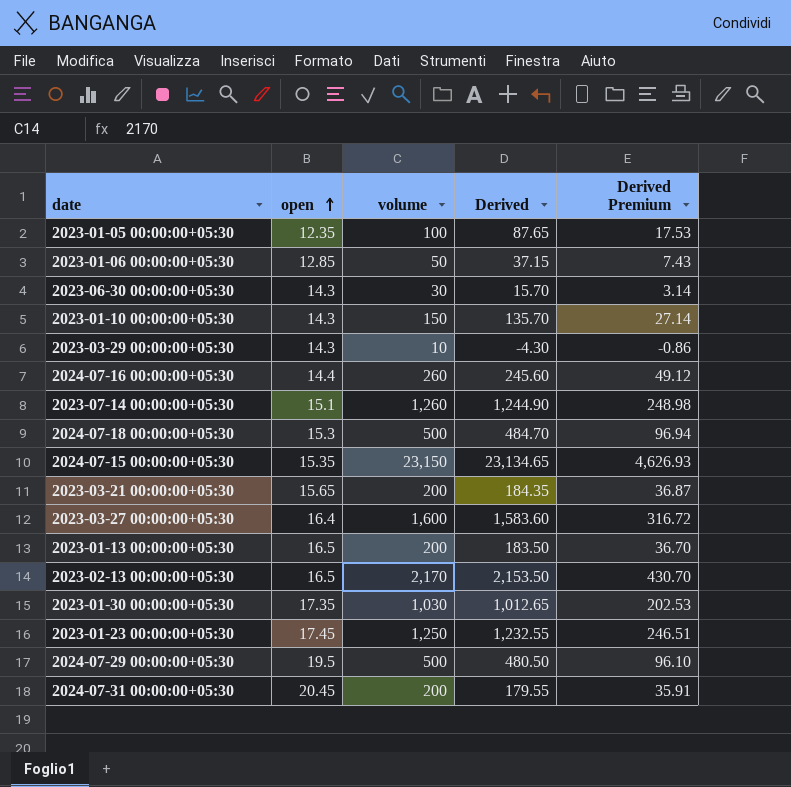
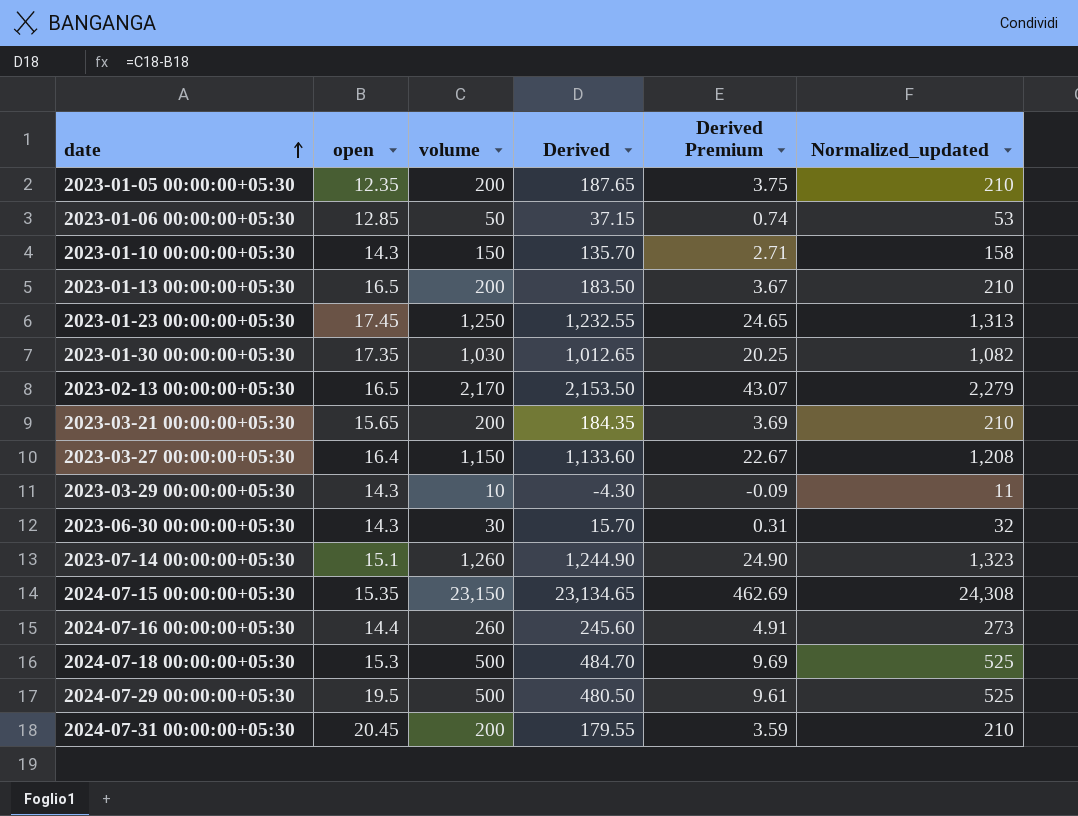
row order: open ascending -> date ascending
column Derived Premium | formula: [Derived] * 0.2 -> [Derived] * 0.02
column Normalized_updated | formula: none -> [volume] * 1.05
2023-01-05 00:00:00+05:30 | volume: 100 -> 200
2023-01-05 00:00:00+05:30 | Derived: 87.65 -> 187.65
2023-03-27 00:00:00+05:30 | volume: 1,600 -> 1,150
2023-03-27 00:00:00+05:30 | Derived: 1,583.60 -> 1,133.60

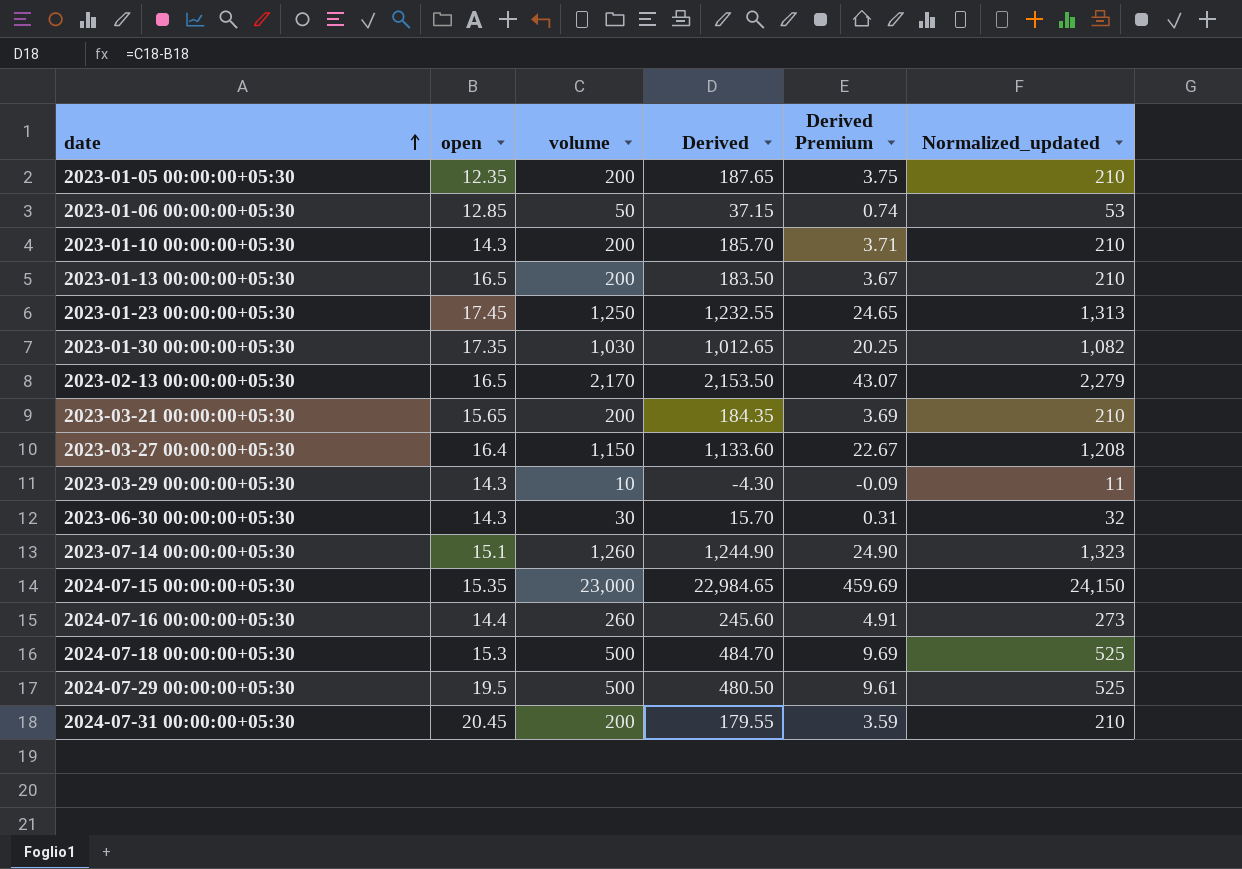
2023-01-10 00:00:00+05:30 | volume: 150 -> 200
2023-01-10 00:00:00+05:30 | Derived: 135.70 -> 185.70
2023-01-10 00:00:00+05:30 | Derived Premium: 2.71 -> 3.71
2023-01-10 00:00:00+05:30 | Normalized_updated: 158 -> 210
2024-07-15 00:00:00+05:30 | volume: 23,150 -> 23,000
2024-07-15 00:00:00+05:30 | Derived: 23,134.65 -> 22,984.65
2024-07-15 00:00:00+05:30 | Derived Premium: 462.69 -> 459.69
2024-07-15 00:00:00+05:30 | Normalized_updated: 24,308 -> 24,150

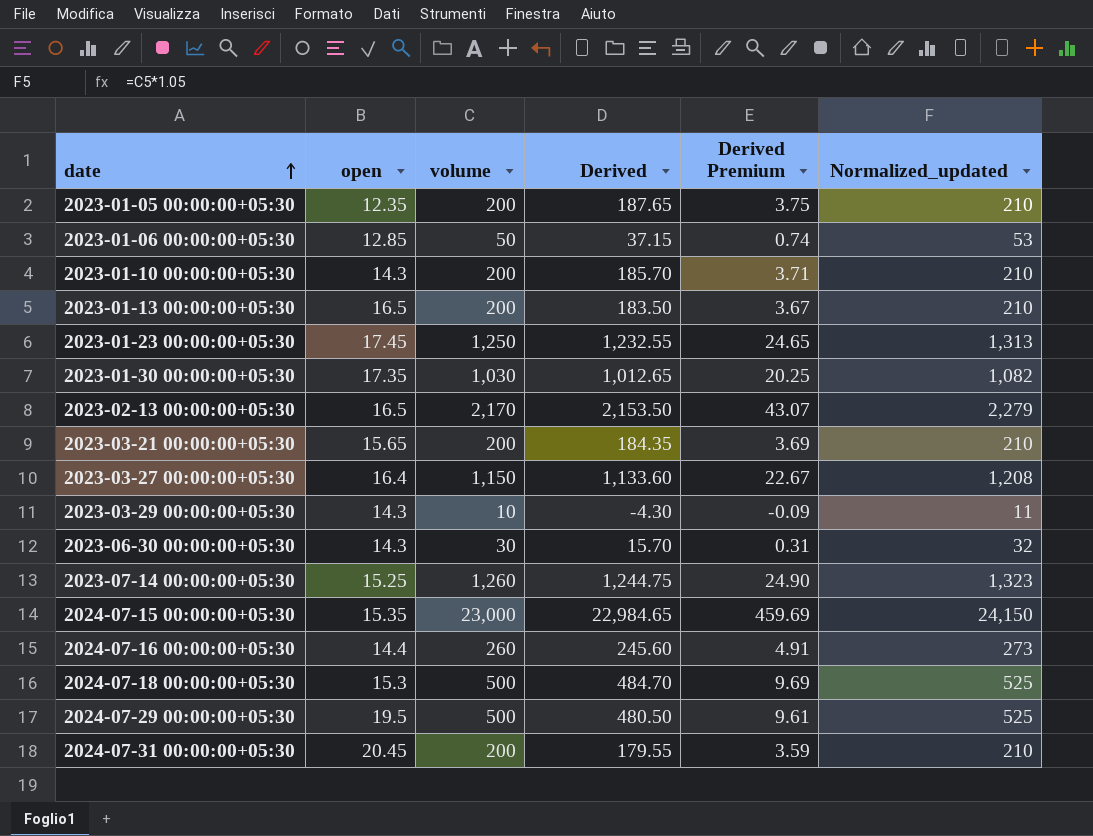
2023-07-14 00:00:00+05:30 | open: 15.1 -> 15.25
2023-07-14 00:00:00+05:30 | Derived: 1,244.90 -> 1,244.75

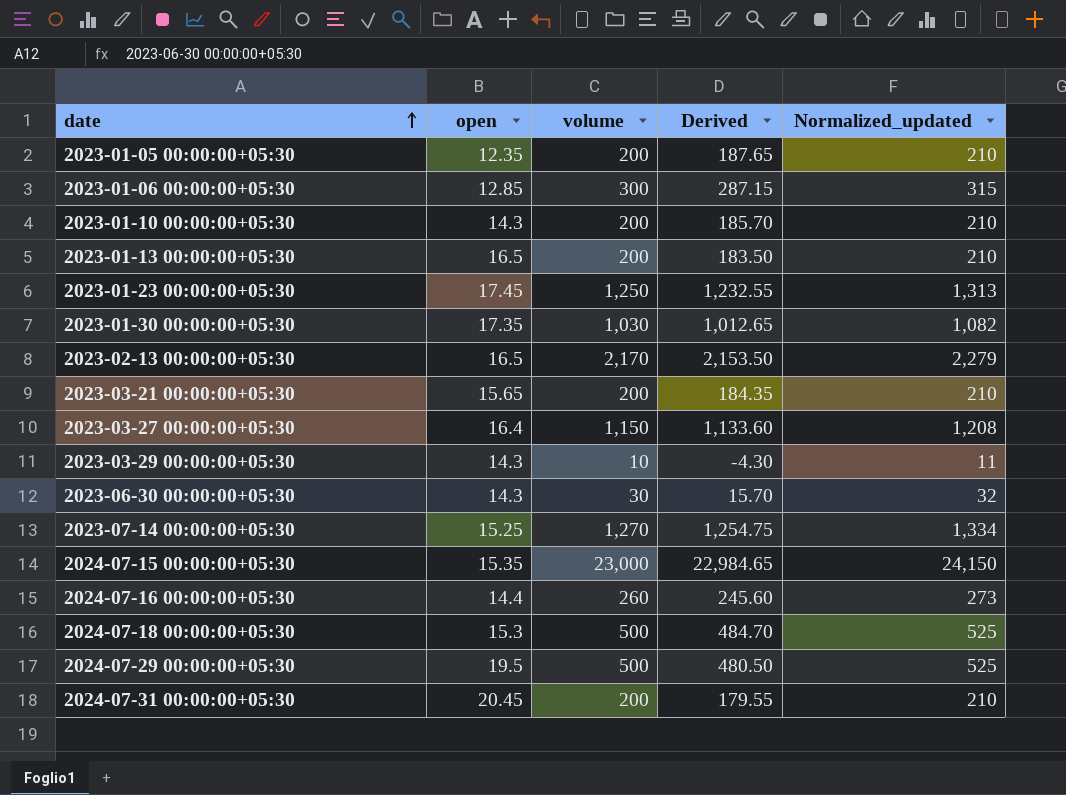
column Derived Premium | formula: [Derived] * 0.02 -> none
2023-01-06 00:00:00+05:30 | volume: 50 -> 300
2023-01-06 00:00:00+05:30 | Derived: 37.15 -> 287.15
2023-01-06 00:00:00+05:30 | Normalized_updated: 53 -> 315
2023-07-14 00:00:00+05:30 | volume: 1,260 -> 1,270
2023-07-14 00:00:00+05:30 | Derived: 1,244.75 -> 1,254.75
2023-07-14 00:00:00+05:30 | Normalized_updated: 1,323 -> 1,334

